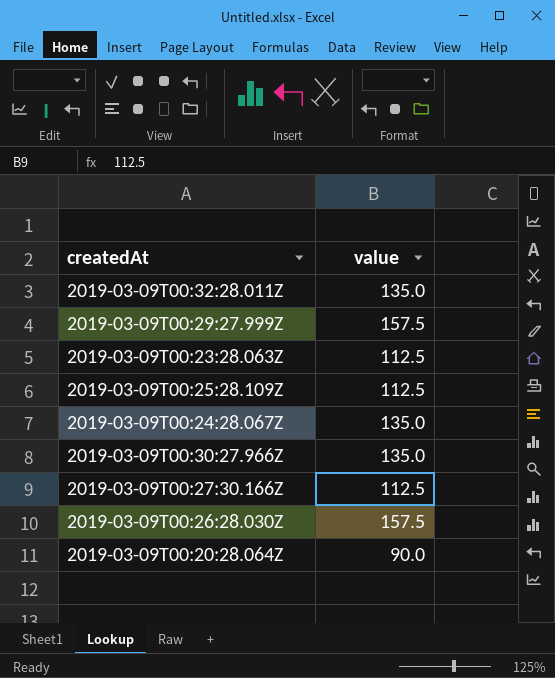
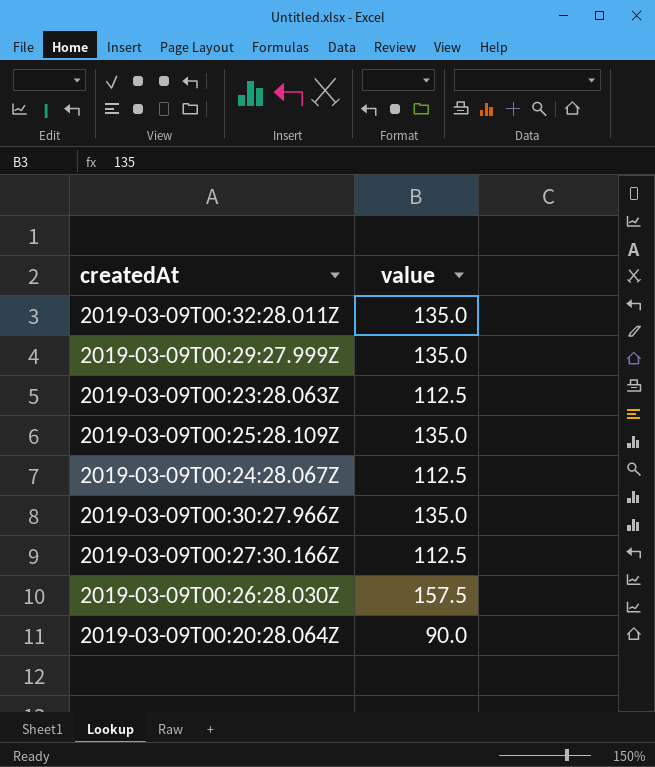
2019-03-09T00:29:27.999Z | value: 157.5 -> 135.0
2019-03-09T00:25:28.109Z | value: 112.5 -> 135.0
2019-03-09T00:24:28.067Z | value: 135.0 -> 112.5

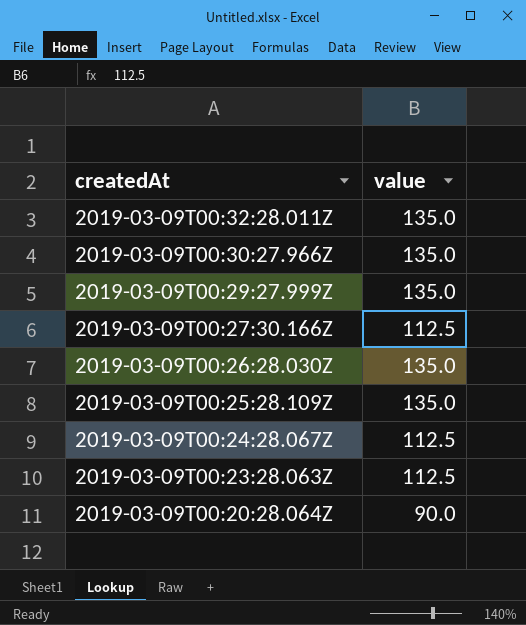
row order: none -> createdAt descending
2019-03-09T00:26:28.030Z | value: 157.5 -> 135.0

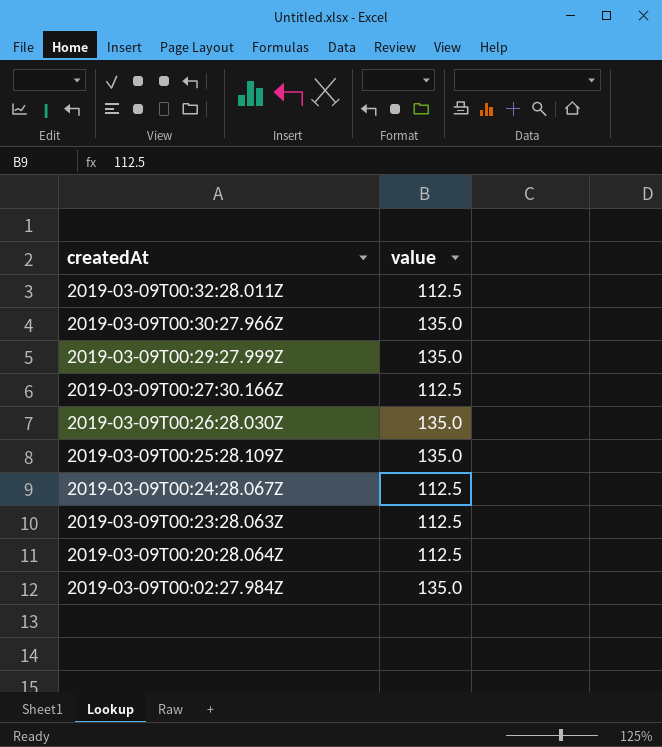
2019-03-09T00:32:28.011Z | value: 135.0 -> 112.5
2019-03-09T00:20:28.064Z | value: 90.0 -> 112.5
row 2019-03-09T00:02:27.984Z: none -> 135.0

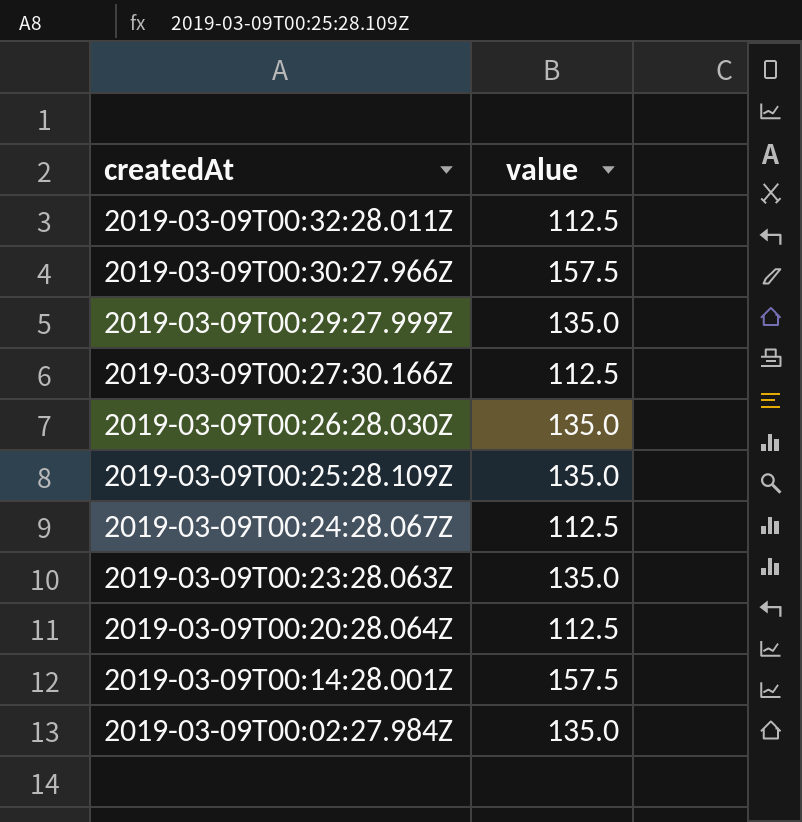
2019-03-09T00:30:27.966Z | value: 135.0 -> 157.5
2019-03-09T00:23:28.063Z | value: 112.5 -> 135.0
row 2019-03-09T00:14:28.001Z: none -> 157.5

